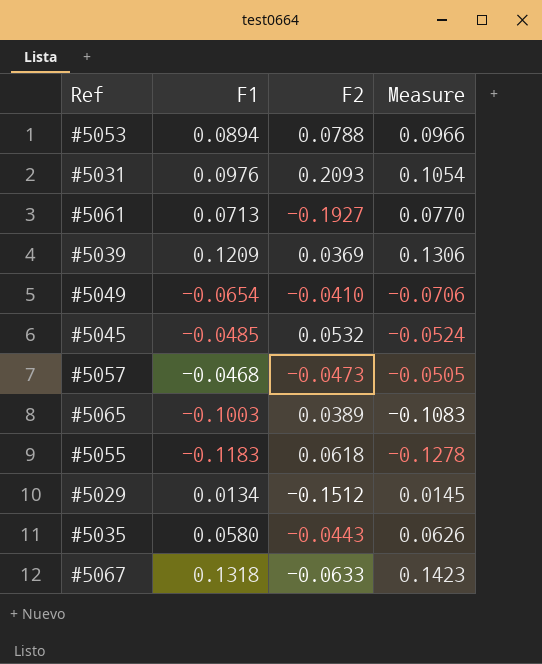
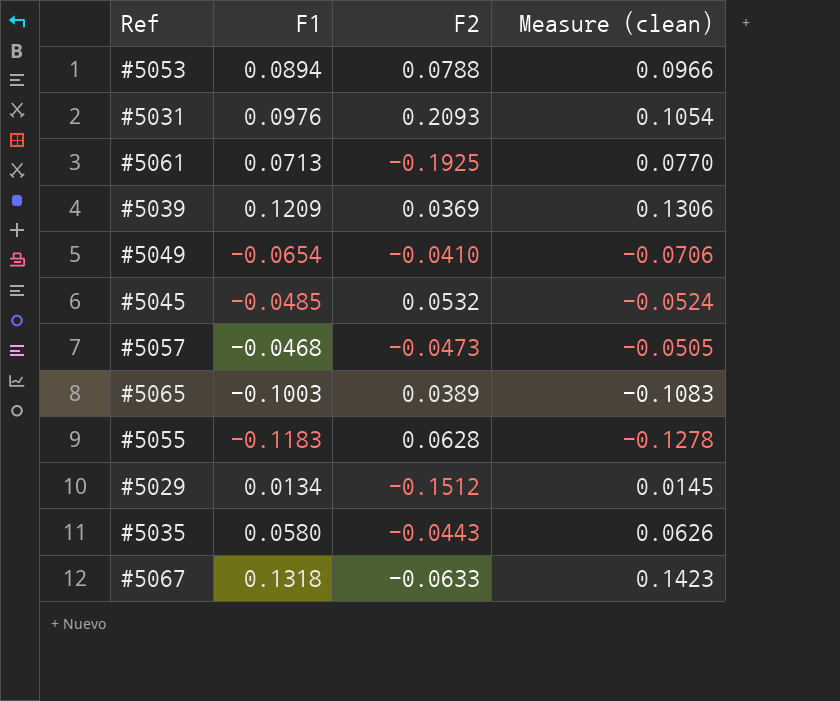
column name: Measure -> Measure (clean)
#5061 | F2: -0.1927 -> -0.1925
#5055 | F2: 0.0618 -> 0.0628

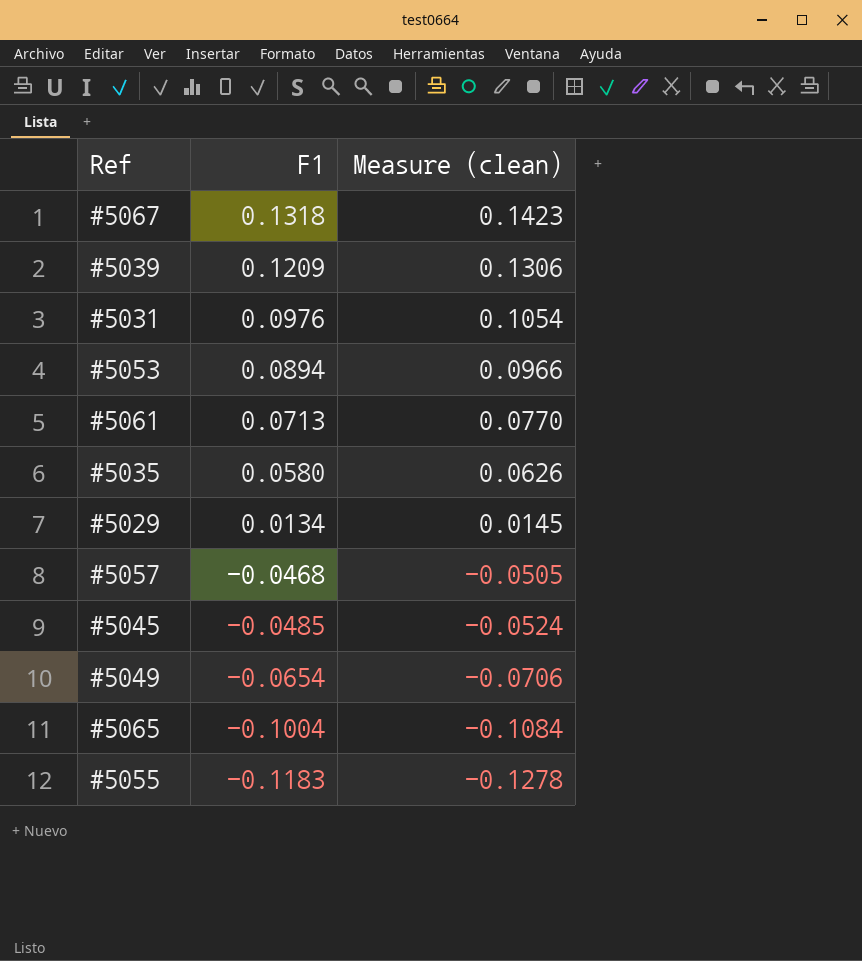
row order: none -> F1 descending
column F2 | position: 3 -> none
#5065 | F1: -0.1003 -> -0.1004
#5065 | Measure (clean): -0.1083 -> -0.1084

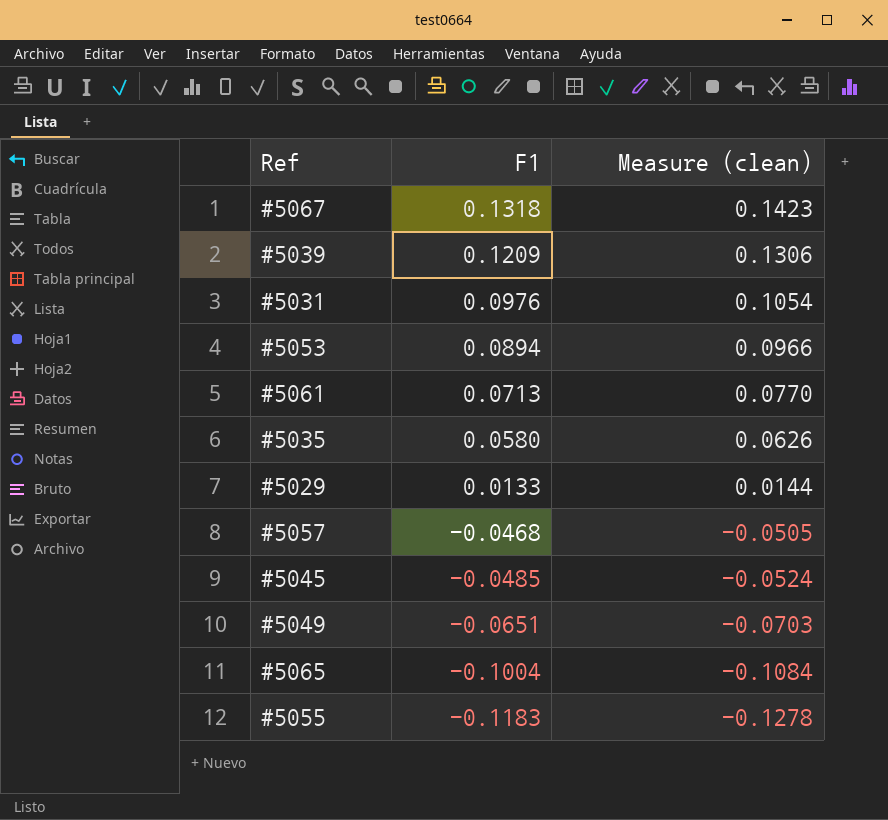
#5029 | F1: 0.0134 -> 0.0133
#5029 | Measure (clean): 0.0145 -> 0.0144
#5049 | F1: -0.0654 -> -0.0651
#5049 | Measure (clean): -0.0706 -> -0.0703

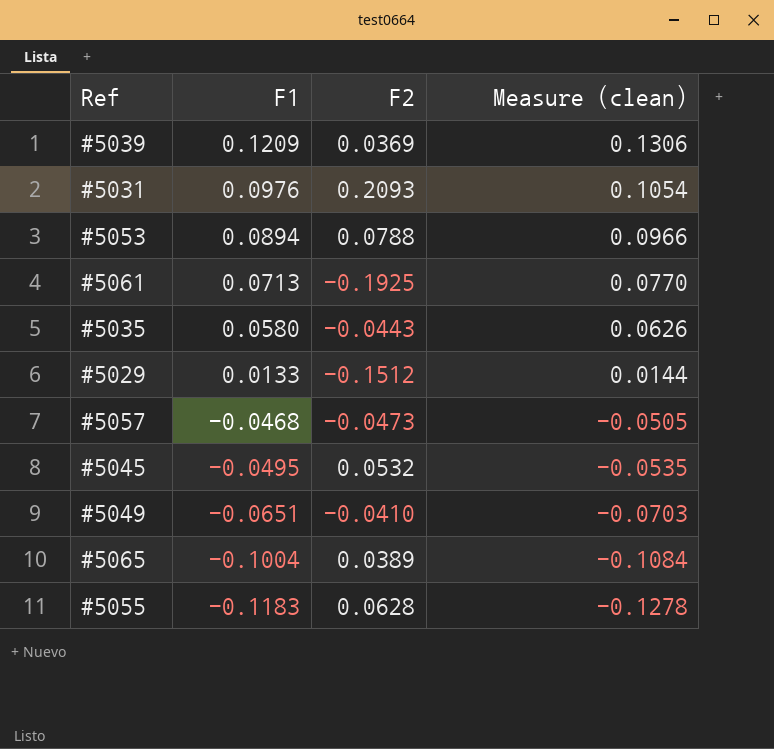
column F2 | position: none -> 3
row #5067: 0.1318 | 0.1423 -> none
#5045 | F1: -0.0485 -> -0.0495
#5045 | Measure (clean): -0.0524 -> -0.0535

